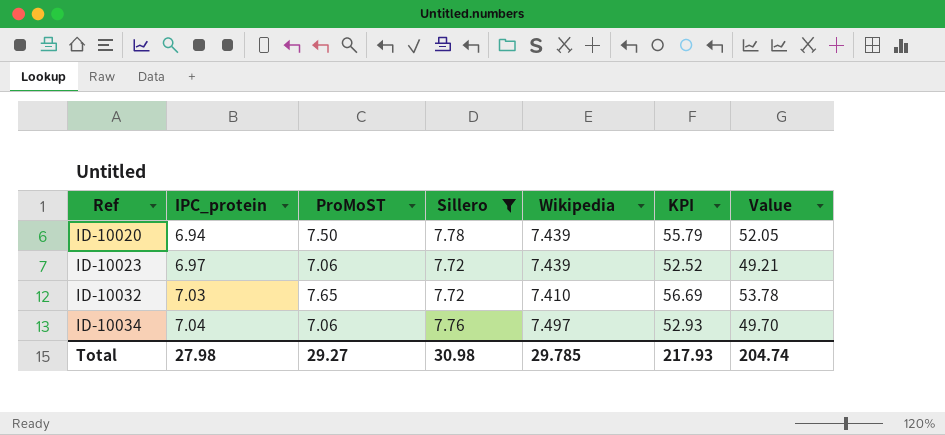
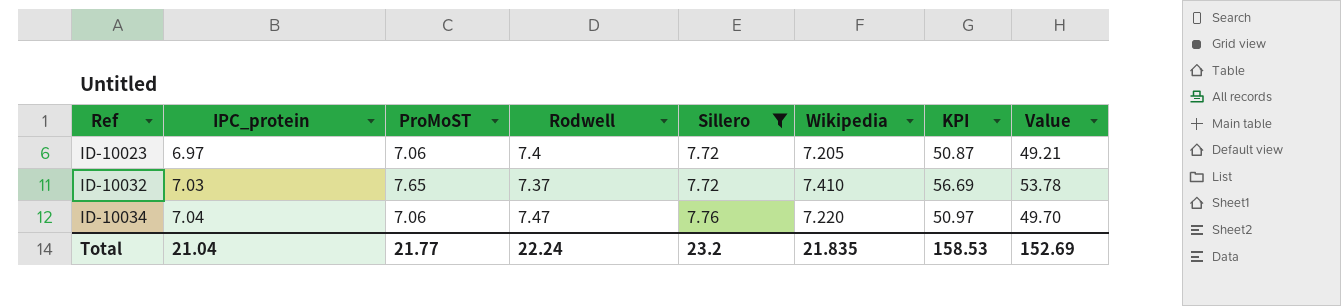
column Rodwell | position: none -> 4
row ID-10020: 6.94 | 7.50 | 7.78 | 7.439 | 55.79 | 52.05 -> none
ID-10023 | Wikipedia: 7.439 -> 7.205
ID-10023 | KPI: 52.52 -> 50.87
ID-10034 | Wikipedia: 7.497 -> 7.220
ID-10034 | KPI: 52.93 -> 50.97
Total | IPC_protein: 27.98 -> 21.04
Total | ProMoST: 29.27 -> 21.77
Total | Sillero: 30.98 -> 23.2
Total | Wikipedia: 29.785 -> 21.835
Total | KPI: 217.93 -> 158.53
Total | Value: 204.74 -> 152.69

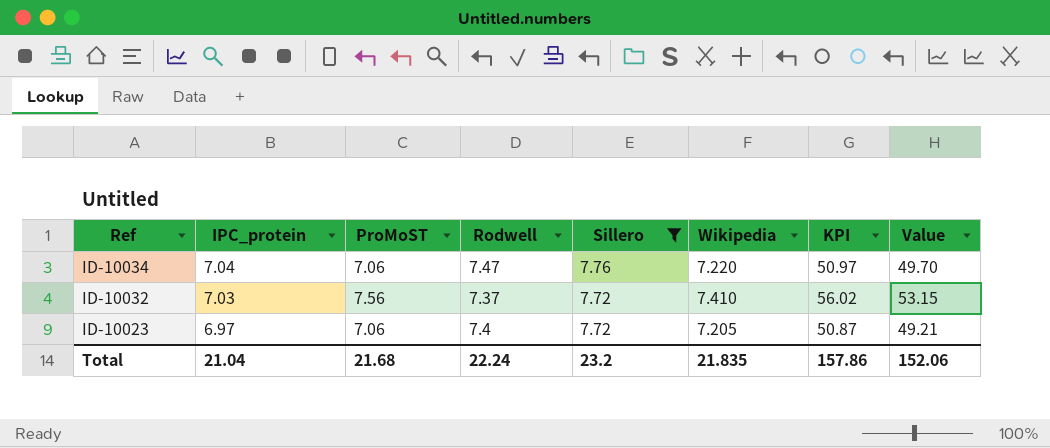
row order: Ref ascending -> Ref descending
ID-10032 | ProMoST: 7.65 -> 7.56
ID-10032 | KPI: 56.69 -> 56.02
ID-10032 | Value: 53.78 -> 53.15
Total | ProMoST: 21.77 -> 21.68
Total | KPI: 158.53 -> 157.86
Total | Value: 152.69 -> 152.06

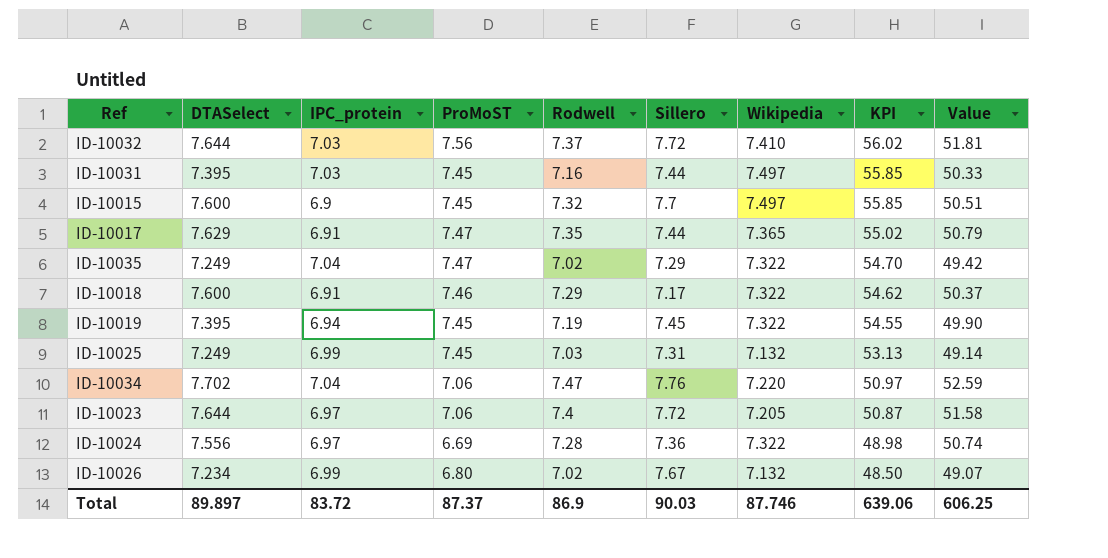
filter: Sillero >= 7.72 -> none
row order: Ref descending -> KPI descending
column DTASelect | position: none -> 2
column Value | formula: [IPC_protein] * [ProMoST] -> [IPC_protein] * [Rodwell]
Total | IPC_protein: 21.04 -> 83.72
Total | ProMoST: 21.68 -> 87.37
Total | Rodwell: 22.24 -> 86.9
Total | Sillero: 23.2 -> 90.03
Total | Wikipedia: 21.835 -> 87.746
Total | KPI: 157.86 -> 639.06
Total | Value: 152.06 -> 606.25

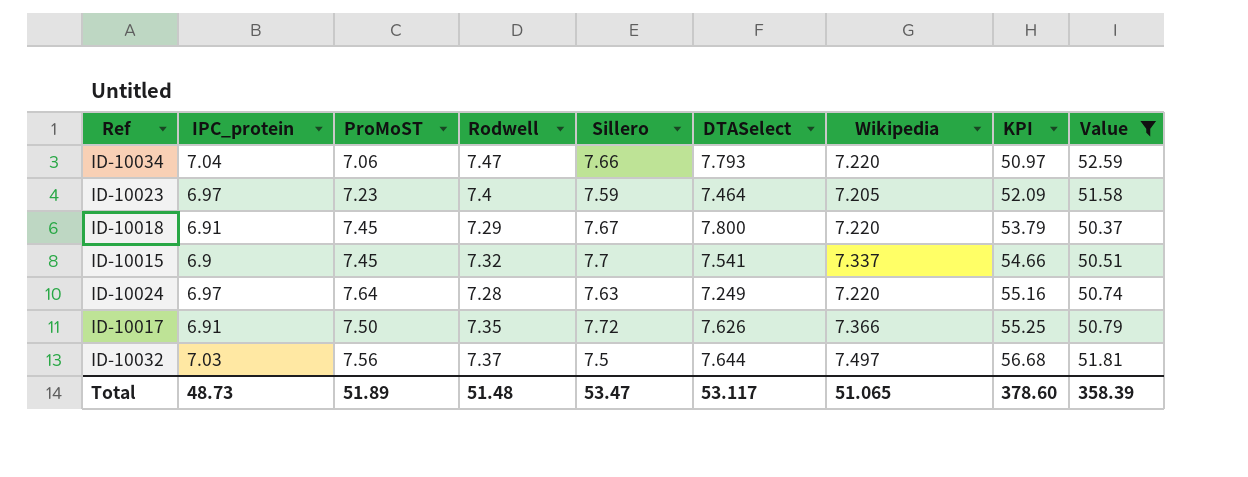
filter: none -> Value >= 50.37
row order: KPI descending -> KPI ascending
column DTASelect | position: 2 -> 6
ID-10034 | Sillero: 7.76 -> 7.66
ID-10034 | DTASelect: 7.702 -> 7.793
ID-10023 | ProMoST: 7.06 -> 7.23
ID-10023 | Sillero: 7.72 -> 7.59
ID-10023 | DTASelect: 7.644 -> 7.464
ID-10023 | KPI: 50.87 -> 52.09
ID-10018 | ProMoST: 7.46 -> 7.45
ID-10018 | Sillero: 7.17 -> 7.67
ID-10018 | DTASelect: 7.600 -> 7.800
ID-10018 | Wikipedia: 7.322 -> 7.220
ID-10018 | KPI: 54.62 -> 53.79
ID-10015 | DTASelect: 7.600 -> 7.541
ID-10015 | Wikipedia: 7.497 -> 7.337
ID-10015 | KPI: 55.85 -> 54.66
ID-10024 | ProMoST: 6.69 -> 7.64
ID-10024 | Sillero: 7.36 -> 7.63
ID-10024 | DTASelect: 7.556 -> 7.249
ID-10024 | Wikipedia: 7.322 -> 7.220
ID-10024 | KPI: 48.98 -> 55.16
ID-10017 | ProMoST: 7.47 -> 7.50
ID-10017 | Sillero: 7.44 -> 7.72
ID-10017 | DTASelect: 7.629 -> 7.626
ID-10017 | Wikipedia: 7.365 -> 7.366
ID-10017 | KPI: 55.02 -> 55.25
ID-10032 | Sillero: 7.72 -> 7.5
ID-10032 | Wikipedia: 7.410 -> 7.497
ID-10032 | KPI: 56.02 -> 56.68
Total | IPC_protein: 83.72 -> 48.73
Total | ProMoST: 87.37 -> 51.89
Total | Rodwell: 86.9 -> 51.48
Total | Sillero: 90.03 -> 53.47
Total | DTASelect: 89.897 -> 53.117
Total | Wikipedia: 87.746 -> 51.065
Total | KPI: 639.06 -> 378.60
Total | Value: 606.25 -> 358.39

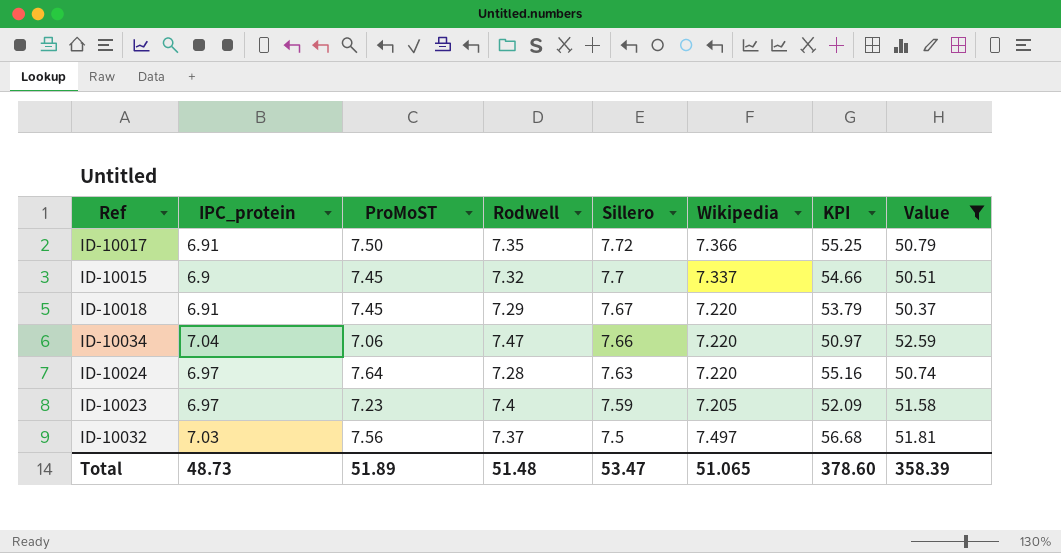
row order: KPI ascending -> Sillero descending
column DTASelect | position: 6 -> none

